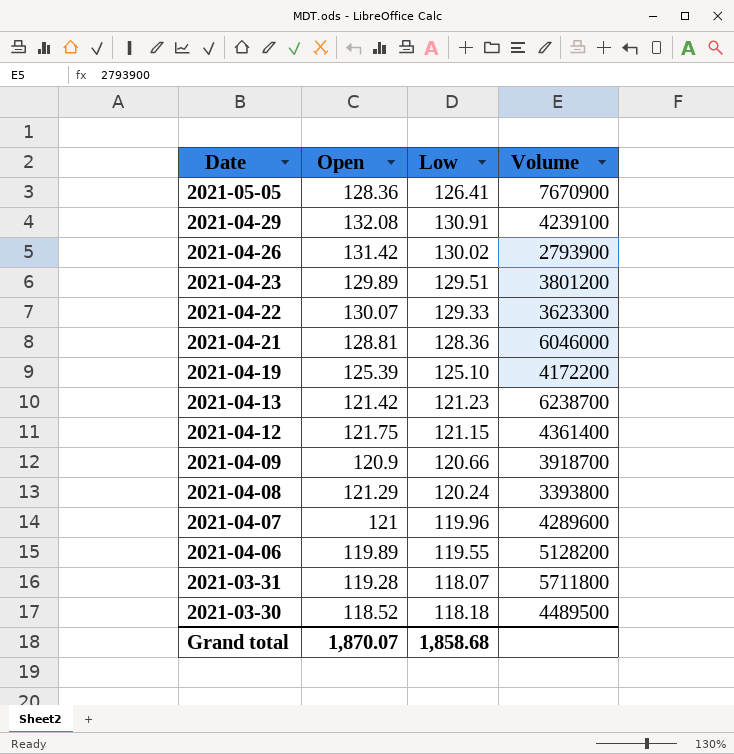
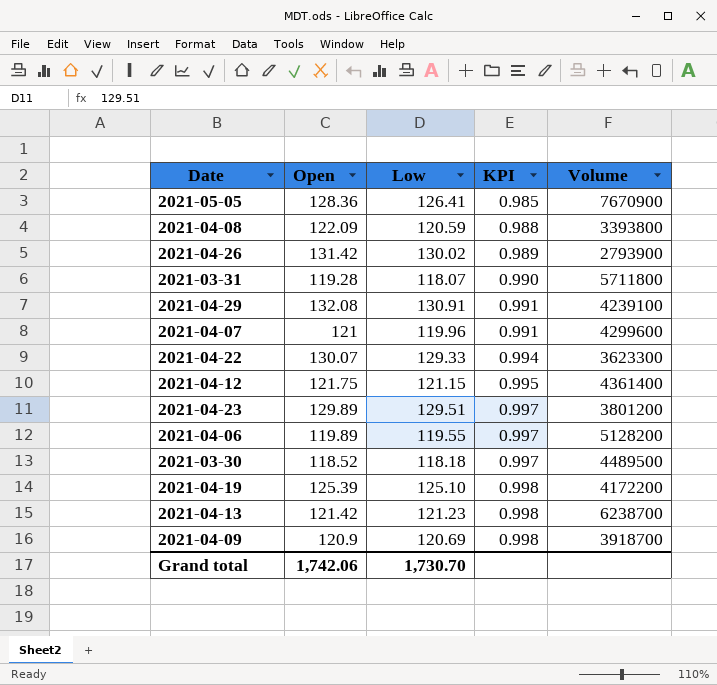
row order: Date descending -> KPI ascending
column KPI | formula: none -> [Low] / [Open]
row 2021-04-21: 128.81 | 128.36 | 6046000 -> none
2021-04-08 | Open: 121.29 -> 122.09
2021-04-08 | Low: 120.24 -> 120.59
2021-04-07 | Volume: 4289600 -> 4299600
2021-04-09 | Low: 120.66 -> 120.69
Grand total | Open: 1,870.07 -> 1,742.06
Grand total | Low: 1,858.68 -> 1,730.70

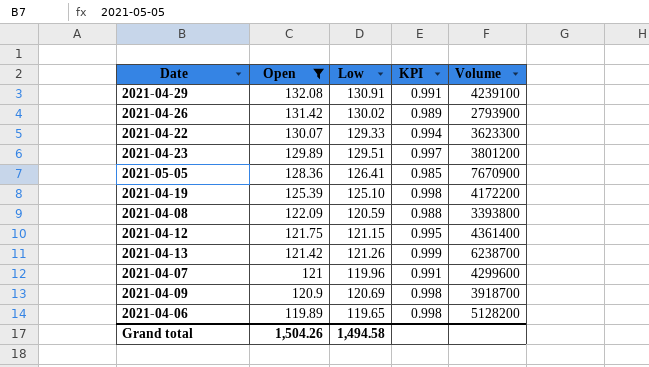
filter: none -> Open >= 119.89
row order: KPI ascending -> Open descending
2021-04-13 | Low: 121.23 -> 121.26
2021-04-13 | KPI: 0.998 -> 0.999
2021-04-06 | Low: 119.55 -> 119.65
2021-04-06 | KPI: 0.997 -> 0.998
Grand total | Open: 1,742.06 -> 1,504.26
Grand total | Low: 1,730.70 -> 1,494.58

